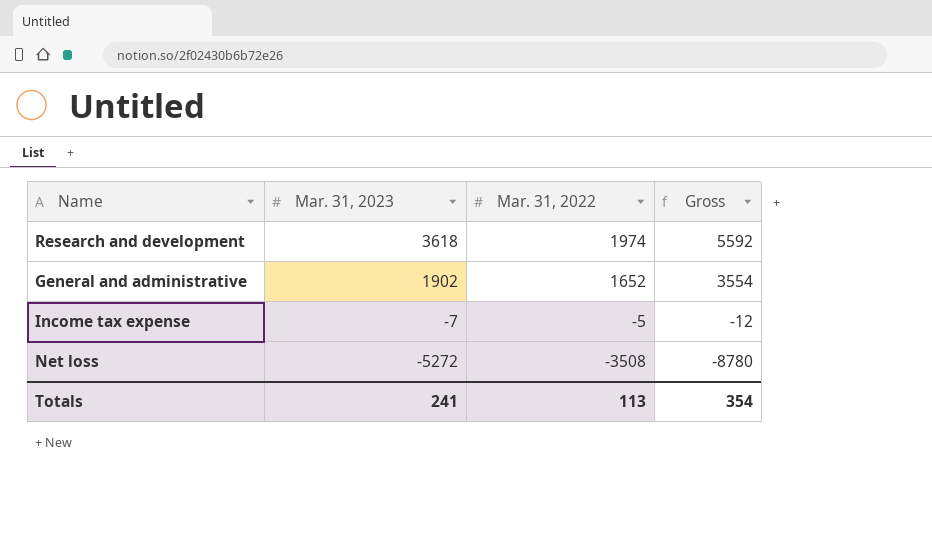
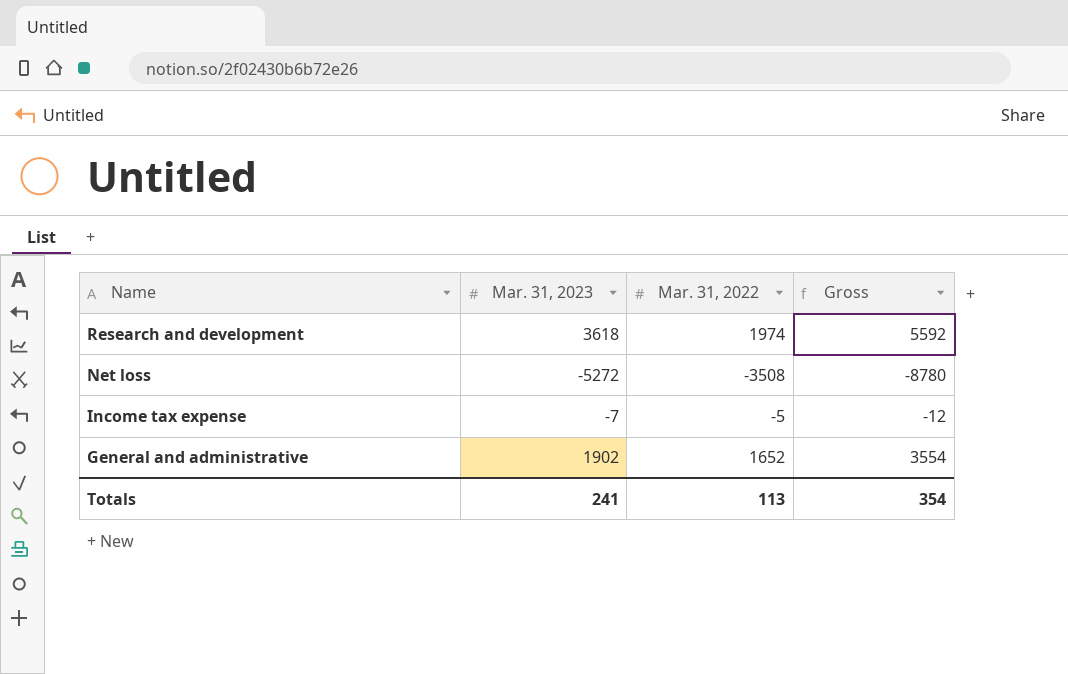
row order: Mar. 31, 2023 descending -> Name descending

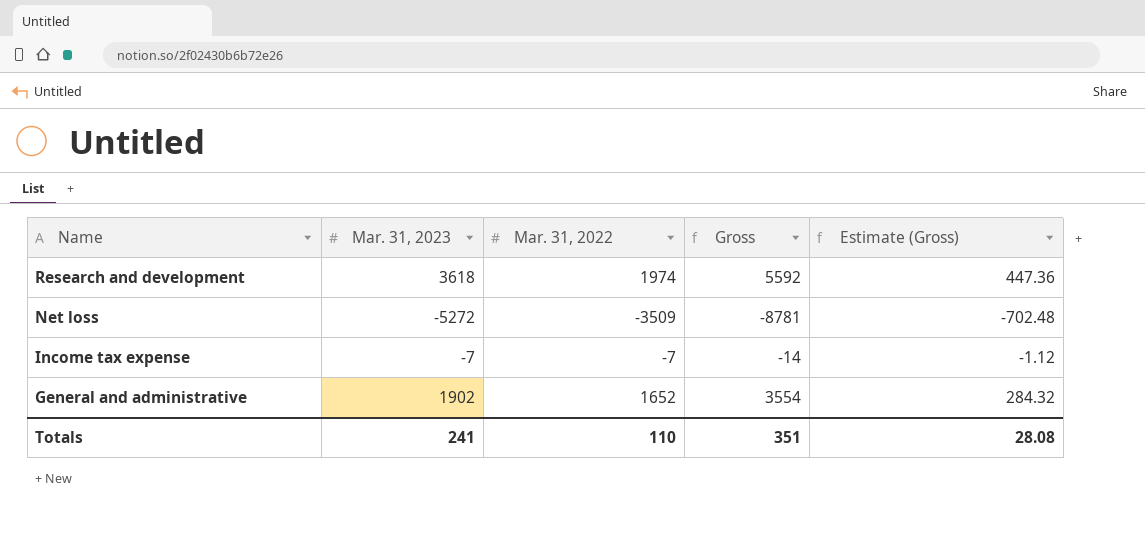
column Estimate (Gross) | formula: none -> [Gross] * 0.08
Net loss | Mar. 31, 2022: -3508 -> -3509
Net loss | Gross: -8780 -> -8781
Income tax expense | Mar. 31, 2022: -5 -> -7
Income tax expense | Gross: -12 -> -14
Totals | Mar. 31, 2022: 113 -> 110
Totals | Gross: 354 -> 351

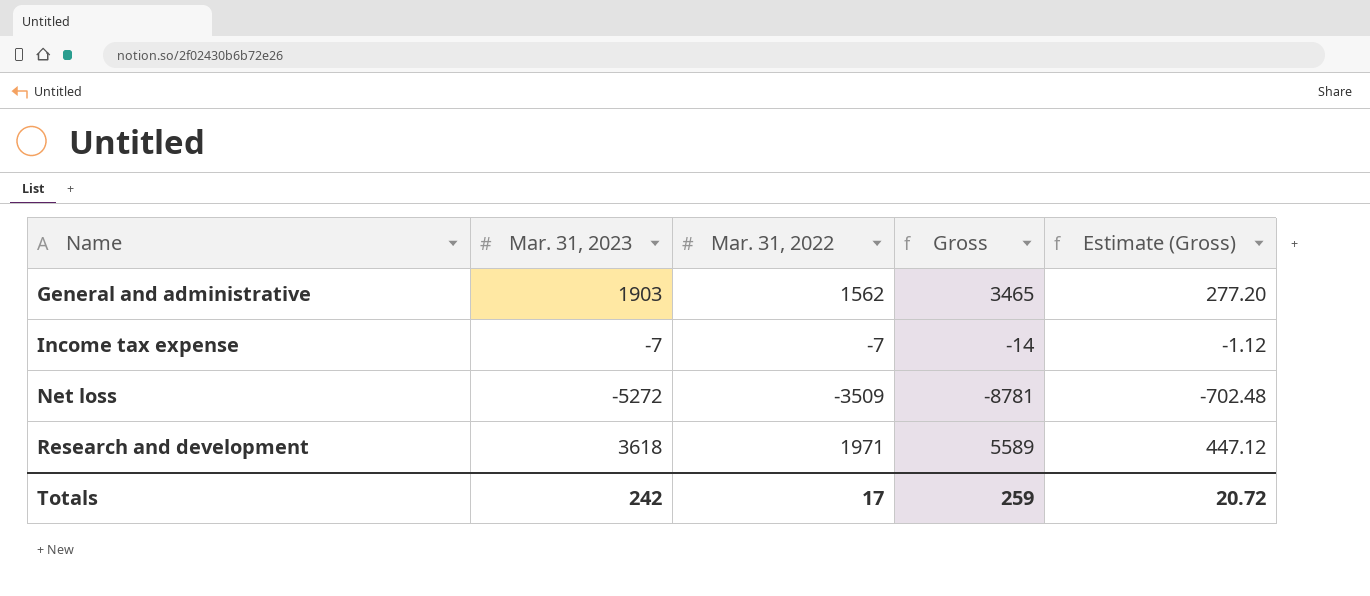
row order: Name descending -> Name ascending
General and administrative | Mar. 31, 2023: 1902 -> 1903
General and administrative | Mar. 31, 2022: 1652 -> 1562
General and administrative | Gross: 3554 -> 3465
General and administrative | Estimate (Gross): 284.32 -> 277.20
Research and development | Mar. 31, 2022: 1974 -> 1971
Research and development | Gross: 5592 -> 5589
Research and development | Estimate (Gross): 447.36 -> 447.12
Totals | Mar. 31, 2023: 241 -> 242
Totals | Mar. 31, 2022: 110 -> 17
Totals | Gross: 351 -> 259
Totals | Estimate (Gross): 28.08 -> 20.72

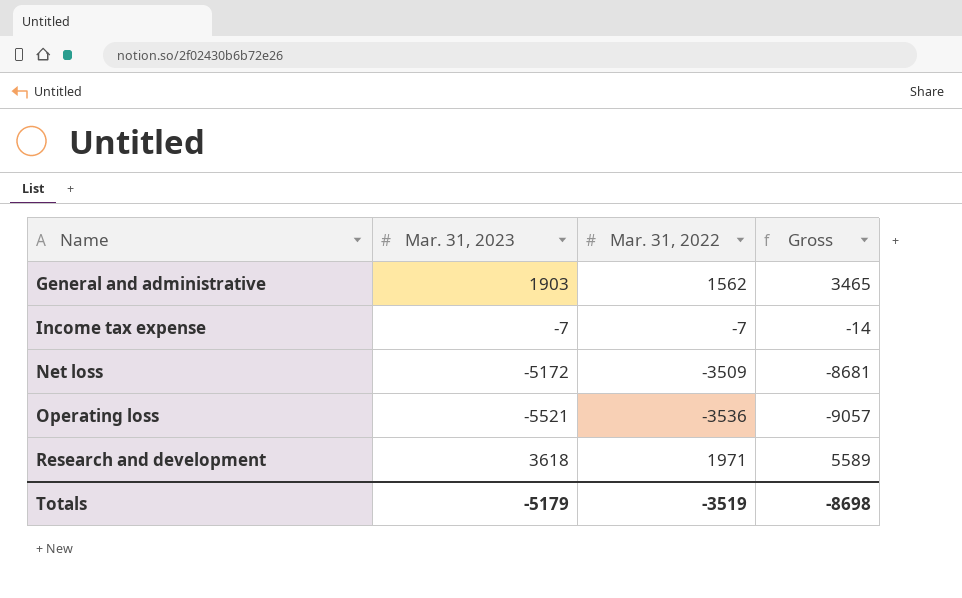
column Estimate (Gross) | formula: [Gross] * 0.08 -> none
Net loss | Mar. 31, 2023: -5272 -> -5172
Net loss | Gross: -8781 -> -8681
row Operating loss: none -> -5521 | -3536 | -9057
Totals | Mar. 31, 2023: 242 -> -5179
Totals | Mar. 31, 2022: 17 -> -3519
Totals | Gross: 259 -> -8698

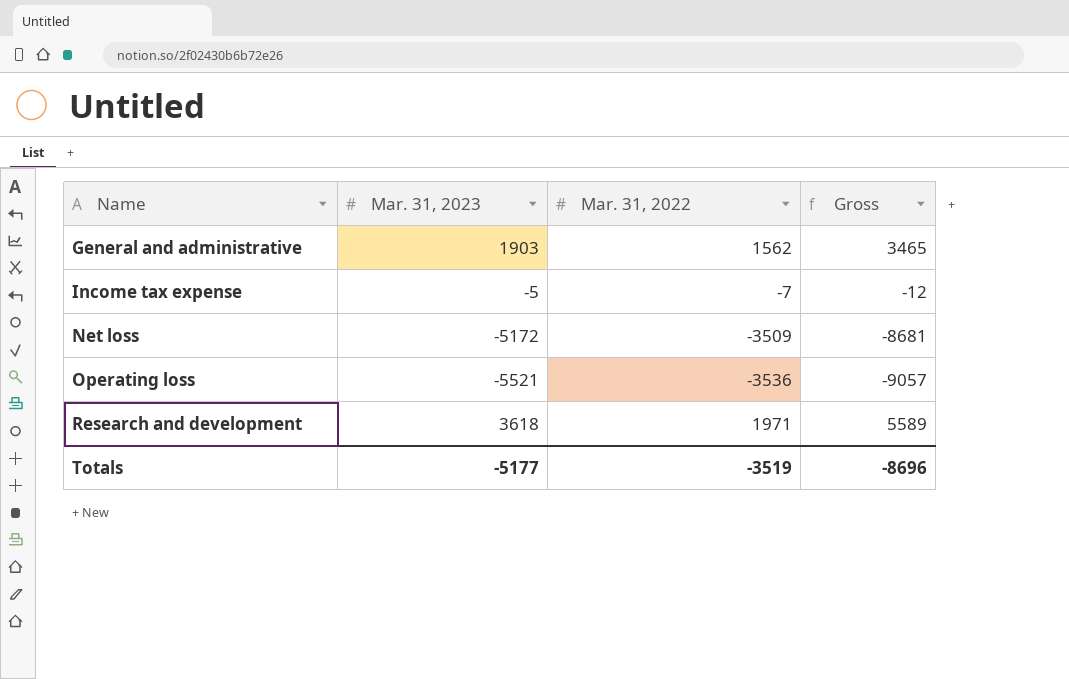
Income tax expense | Mar. 31, 2023: -7 -> -5
Income tax expense | Gross: -14 -> -12
Totals | Mar. 31, 2023: -5179 -> -5177
Totals | Gross: -8698 -> -8696

